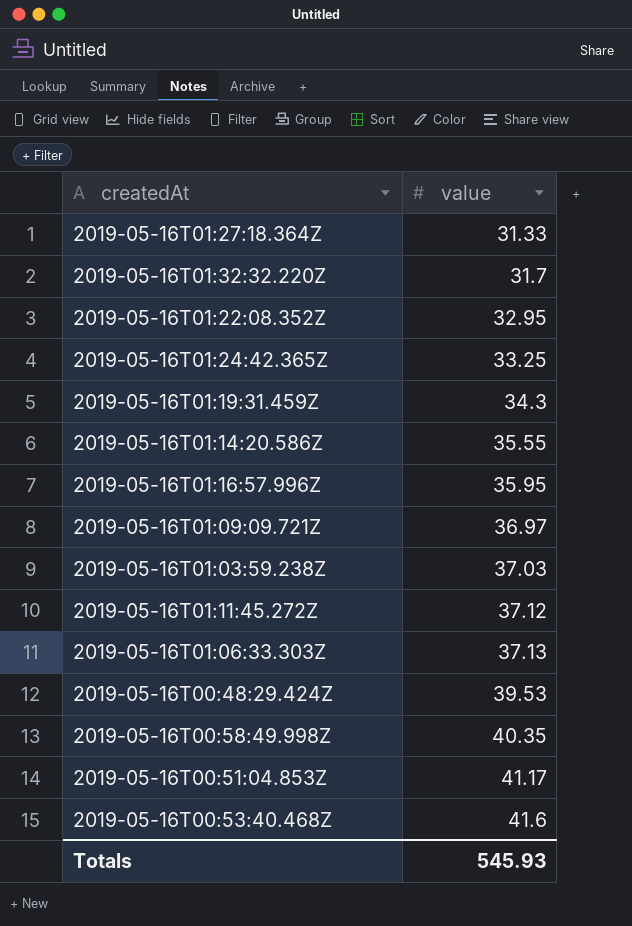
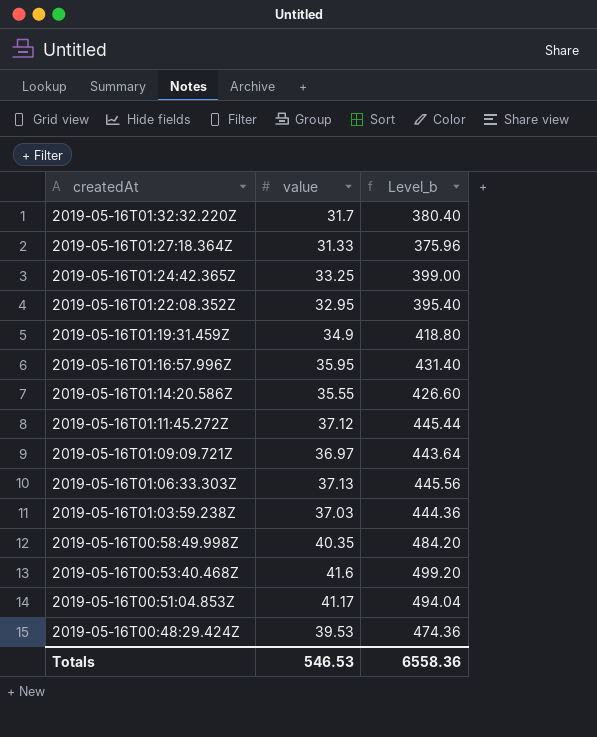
row order: value ascending -> createdAt descending
column Level_b | formula: none -> [value] * 12
2019-05-16T01:19:31.459Z | value: 34.3 -> 34.9
Totals | value: 545.93 -> 546.53

